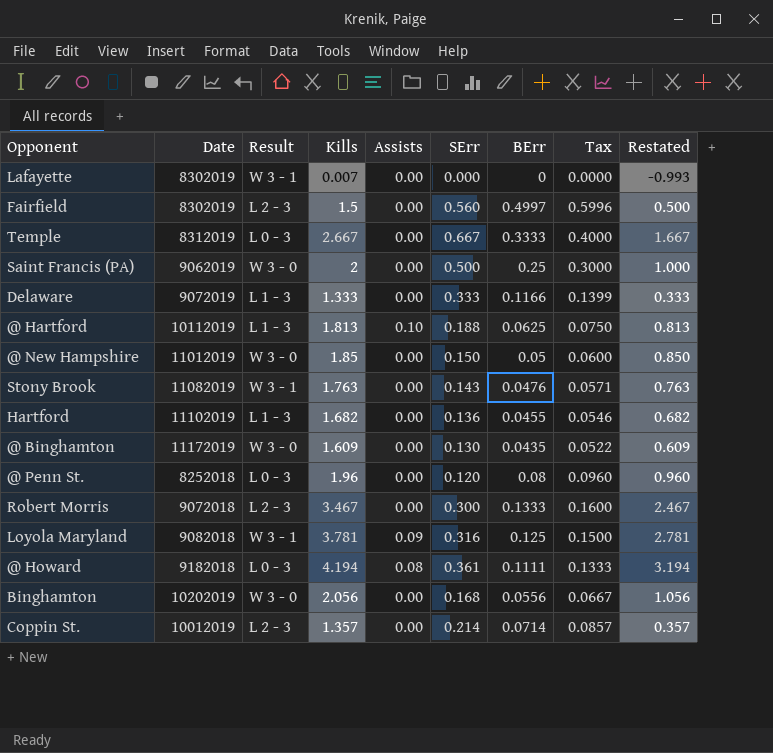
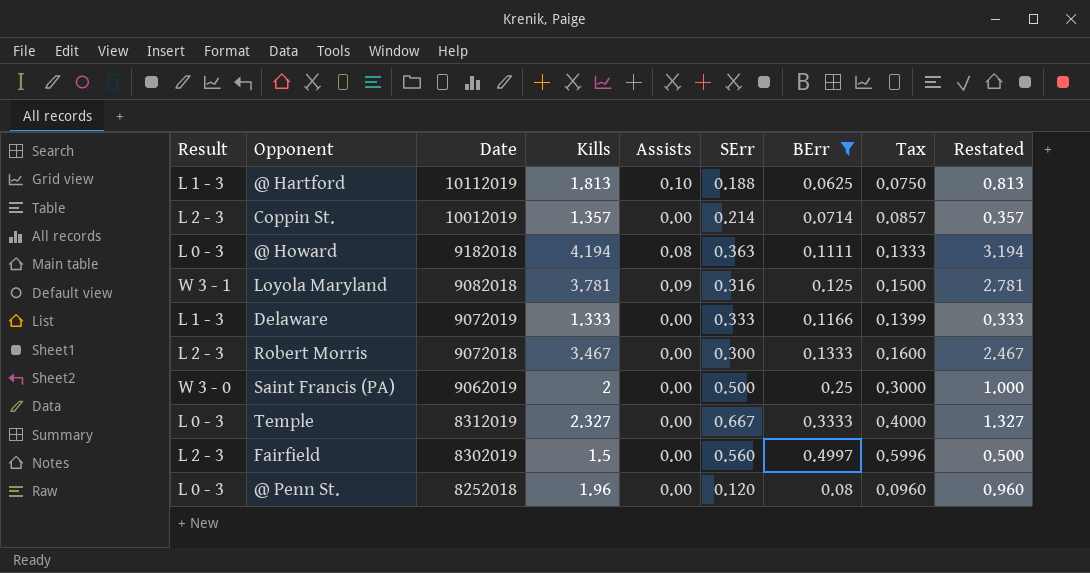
filter: none -> BErr >= 0.0625
row order: none -> Date descending
column Result | position: 3 -> 1
@ Howard | SErr: 0.361 -> 0.363
Temple | Kills: 2.667 -> 2.327
Temple | Restated: 1.667 -> 1.327

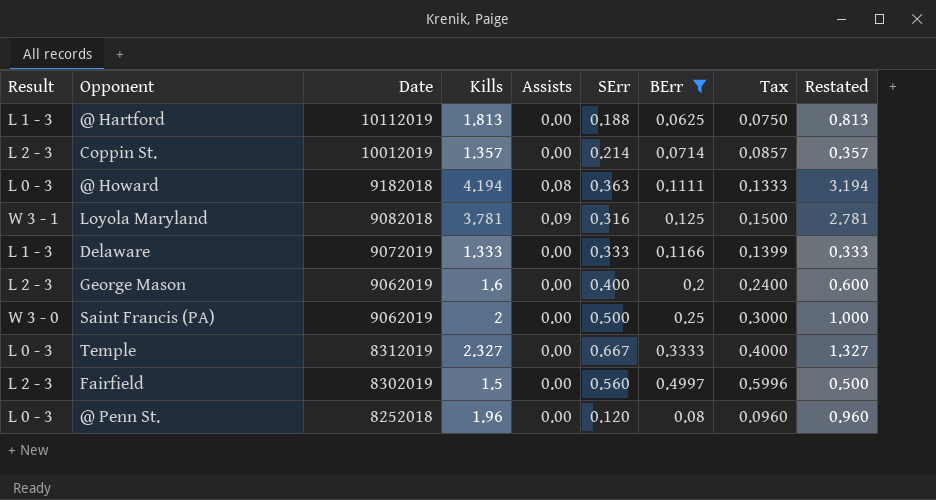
row Robert Morris: L 2 - 3 | 9072018 | 3.467 | 0.00 | 0.300 | 0.1333 | 0.1600 | 2.467 -> none
@ Hartford | Assists: 0.10 -> 0.00
row George Mason: none -> L 2 - 3 | 9062019 | 1.6 | 0.00 | 0.400 | 0.2 | 0.2400 | 0.600

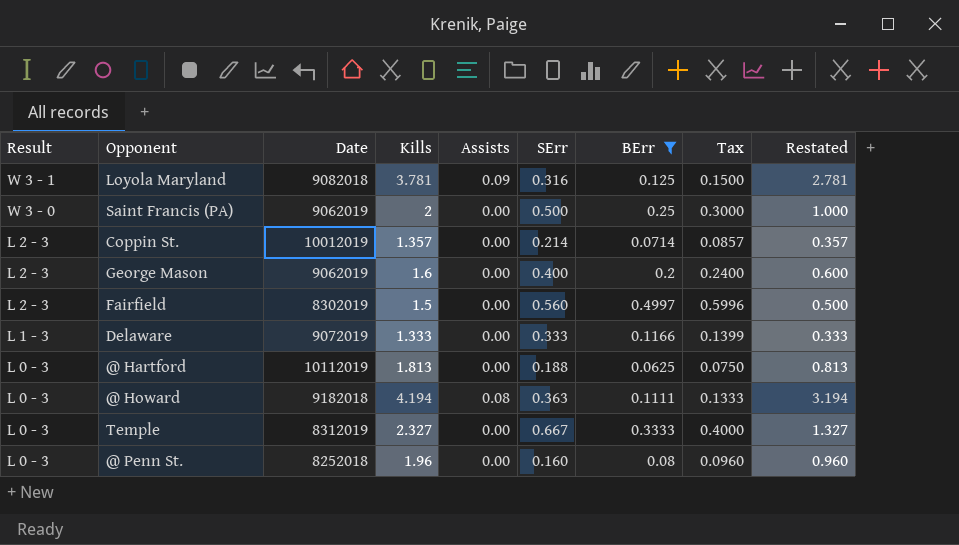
row order: Date descending -> Result descending
@ Hartford | Result: L 1 - 3 -> L 0 - 3
@ Penn St. | SErr: 0.120 -> 0.160

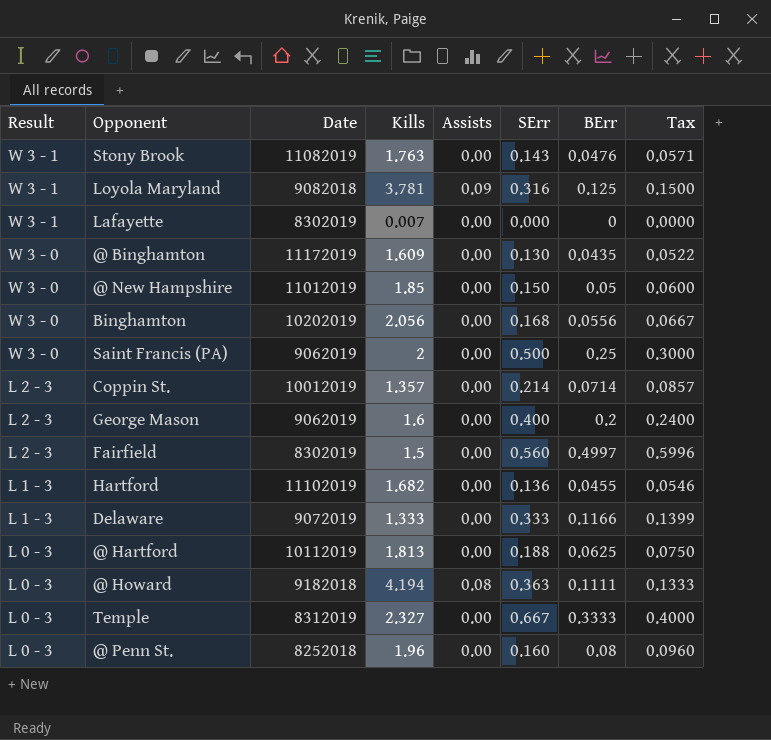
filter: BErr >= 0.0625 -> none
column Restated | formula: [Kills] - 1 -> none

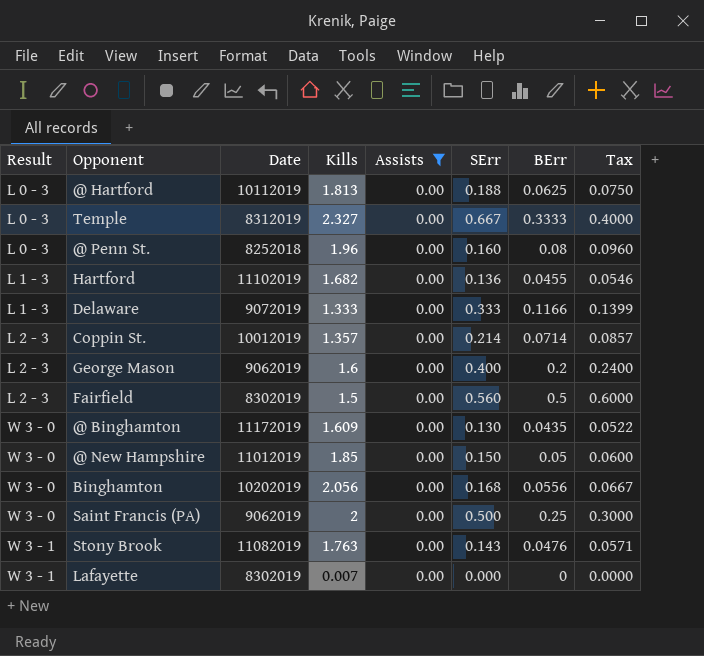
filter: none -> Assists = 0.00
row order: Result descending -> Result ascending
Fairfield | BErr: 0.4997 -> 0.5
Fairfield | Tax: 0.5996 -> 0.6000

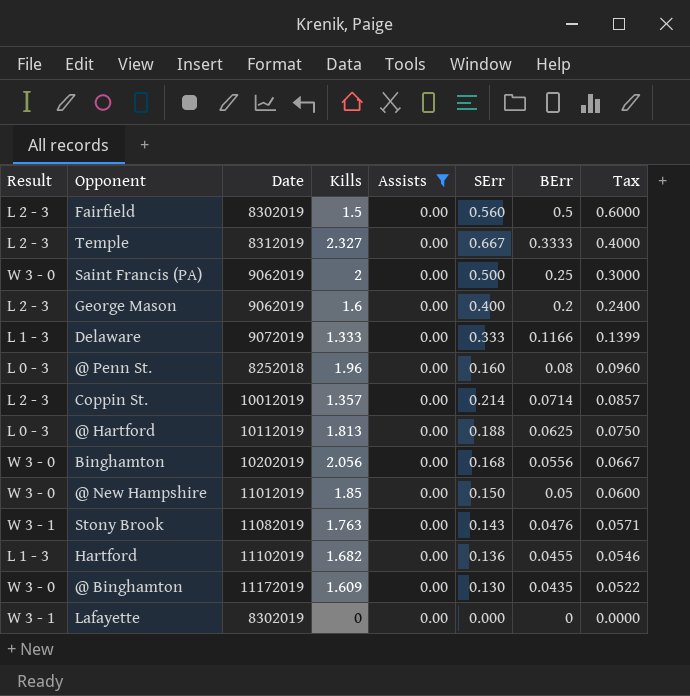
row order: Result ascending -> BErr descending
Temple | Result: L 0 - 3 -> L 2 - 3
Lafayette | Kills: 0.007 -> 0

